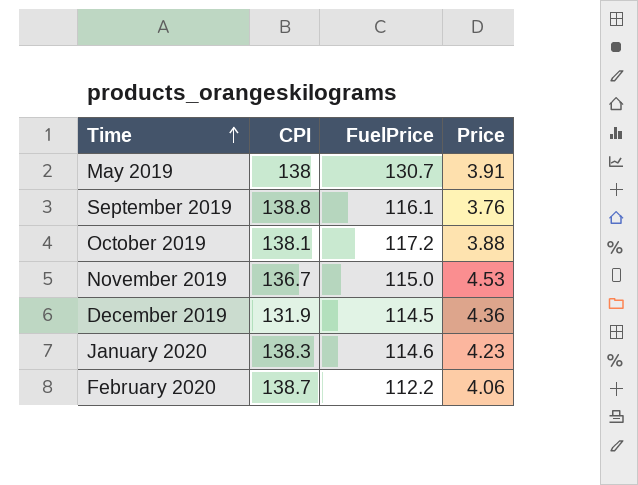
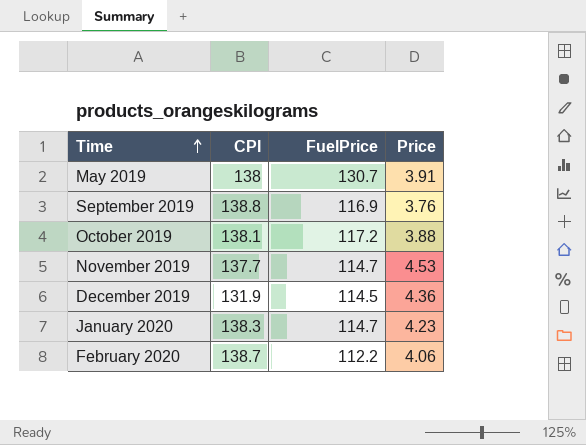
September 2019 | FuelPrice: 116.1 -> 116.9
November 2019 | CPI: 136.7 -> 137.7
November 2019 | FuelPrice: 115.0 -> 114.7
January 2020 | FuelPrice: 114.6 -> 114.7

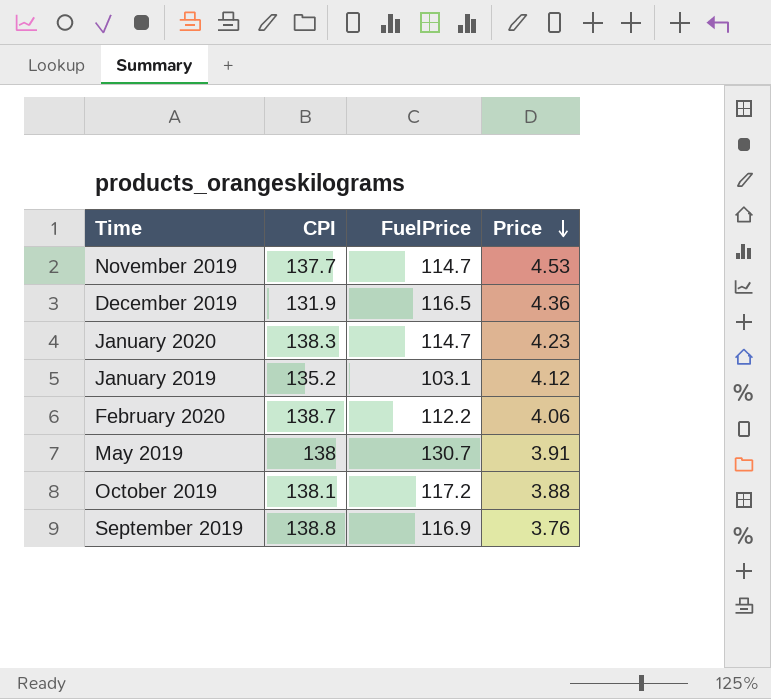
row order: Time ascending -> Price descending
December 2019 | FuelPrice: 114.5 -> 116.5
row January 2019: none -> 135.2 | 103.1 | 4.12

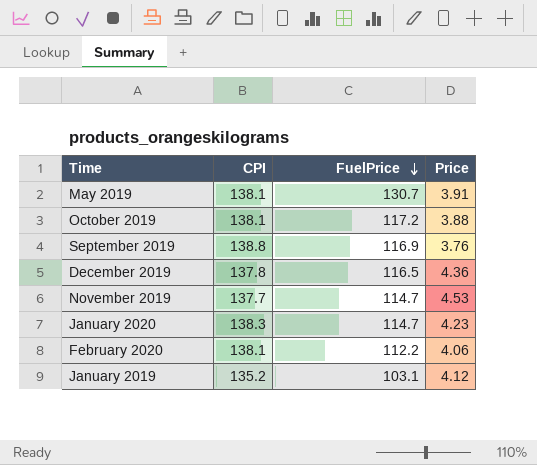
row order: Price descending -> FuelPrice descending
May 2019 | CPI: 138 -> 138.1
December 2019 | CPI: 131.9 -> 137.8
February 2020 | CPI: 138.7 -> 138.1

